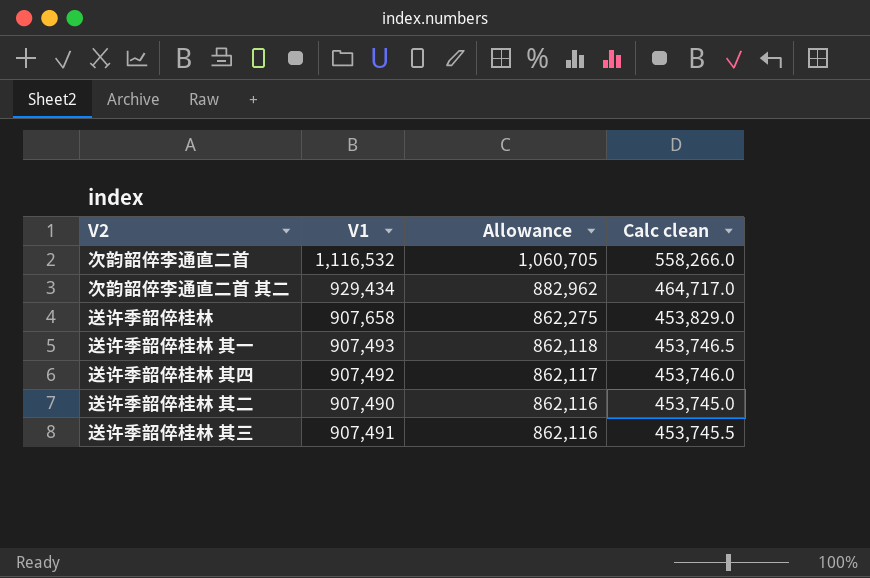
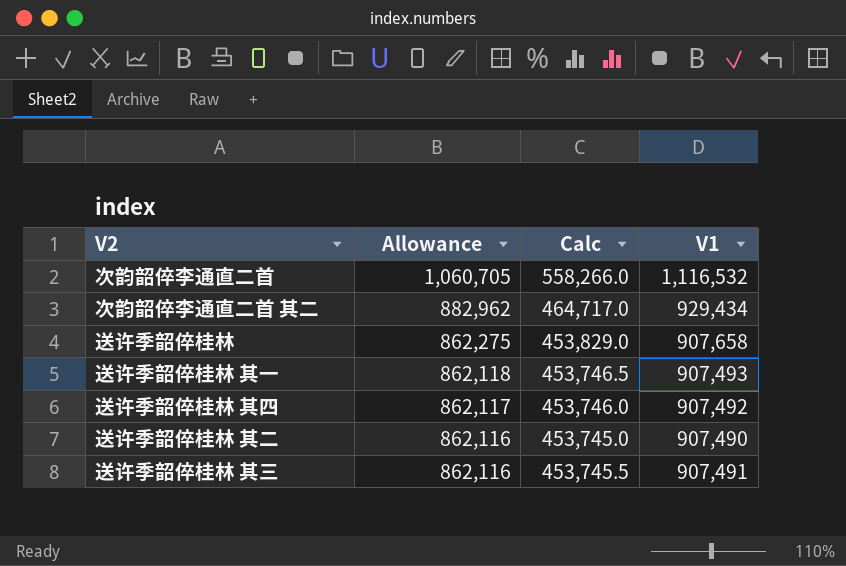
column name: Calc clean -> Calc
column V1 | position: 2 -> 4

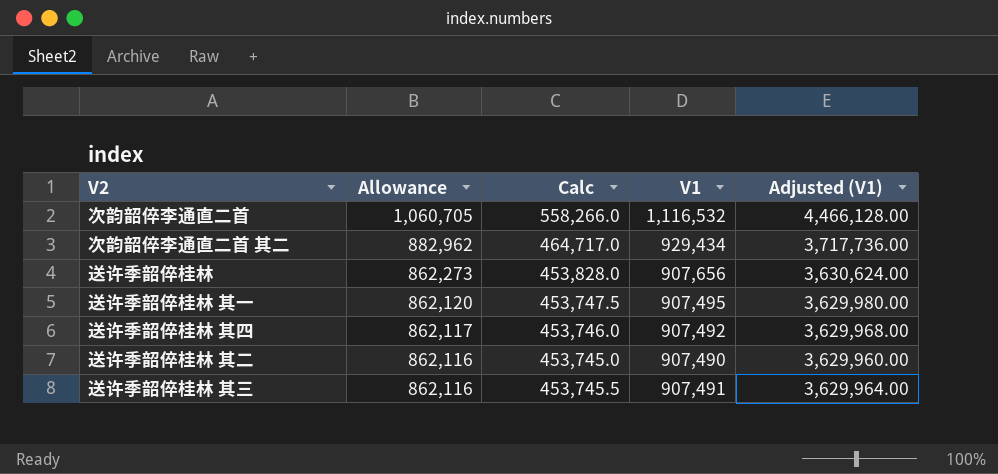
column Adjusted (V1) | formula: none -> [V1] * 4
送许季韶倅桂林 | Allowance: 862,275 -> 862,273
送许季韶倅桂林 | Calc: 453,829.0 -> 453,828.0
送许季韶倅桂林 | V1: 907,658 -> 907,656
送许季韶倅桂林 其一 | Allowance: 862,118 -> 862,120
送许季韶倅桂林 其一 | Calc: 453,746.5 -> 453,747.5
送许季韶倅桂林 其一 | V1: 907,493 -> 907,495

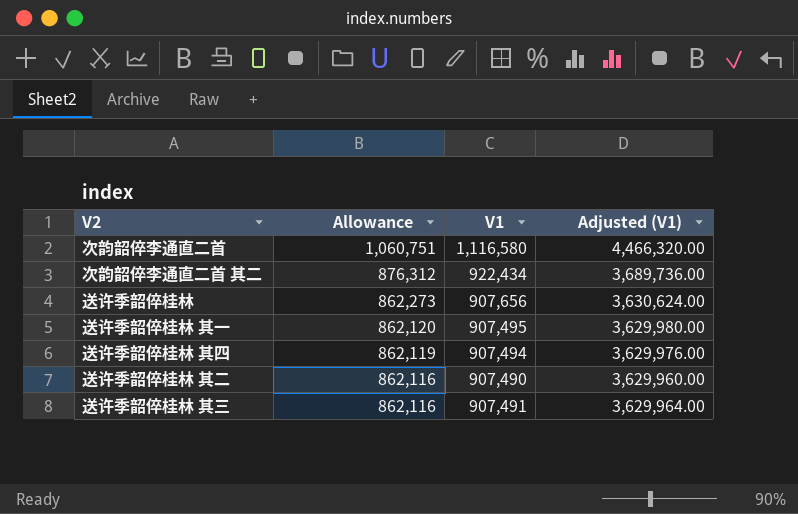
column Calc | formula: [V1] * 0.5 -> none
次韵韶倅李通直二首 | Allowance: 1,060,705 -> 1,060,751
次韵韶倅李通直二首 | V1: 1,116,532 -> 1,116,580
次韵韶倅李通直二首 | Adjusted (V1): 4,466,128.00 -> 4,466,320.00
次韵韶倅李通直二首 其二 | Allowance: 882,962 -> 876,312
次韵韶倅李通直二首 其二 | V1: 929,434 -> 922,434
次韵韶倅李通直二首 其二 | Adjusted (V1): 3,717,736.00 -> 3,689,736.00
送许季韶倅桂林 其四 | Allowance: 862,117 -> 862,119
送许季韶倅桂林 其四 | V1: 907,492 -> 907,494
送许季韶倅桂林 其四 | Adjusted (V1): 3,629,968.00 -> 3,629,976.00

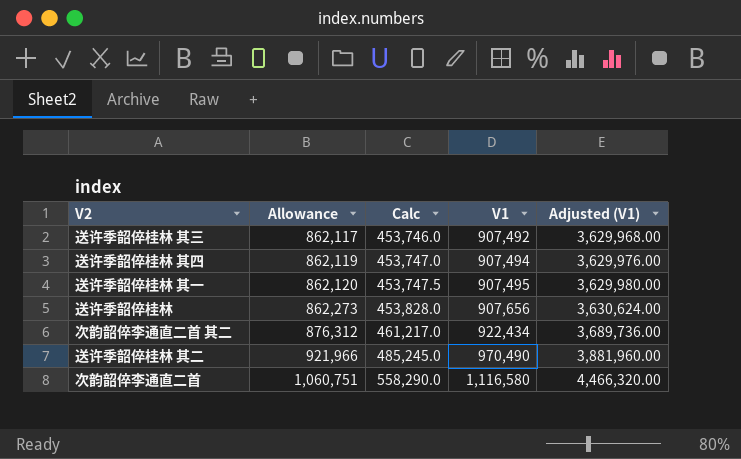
row order: Allowance descending -> Allowance ascending
column Calc | formula: none -> [V1] * 0.5
送许季韶倅桂林 其三 | Allowance: 862,116 -> 862,117
送许季韶倅桂林 其三 | V1: 907,491 -> 907,492
送许季韶倅桂林 其三 | Adjusted (V1): 3,629,964.00 -> 3,629,968.00
送许季韶倅桂林 其二 | Allowance: 862,116 -> 921,966
送许季韶倅桂林 其二 | V1: 907,490 -> 970,490
送许季韶倅桂林 其二 | Adjusted (V1): 3,629,960.00 -> 3,881,960.00

